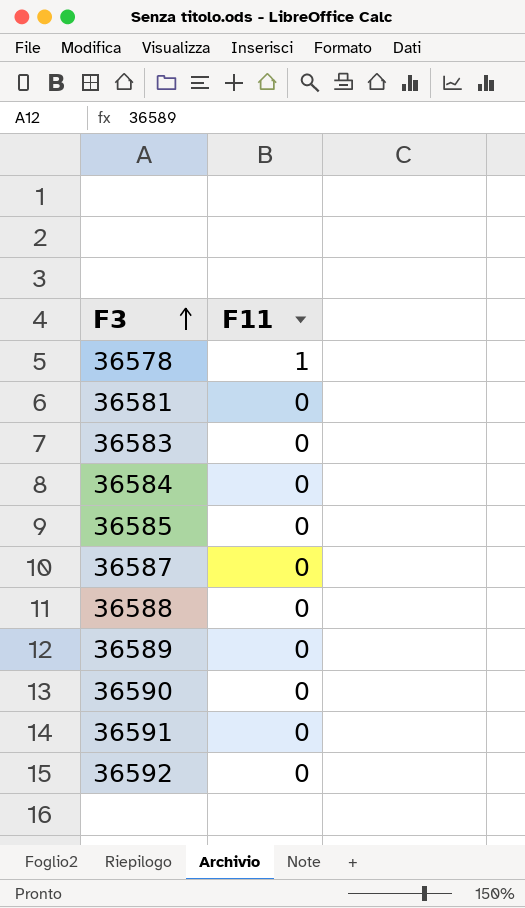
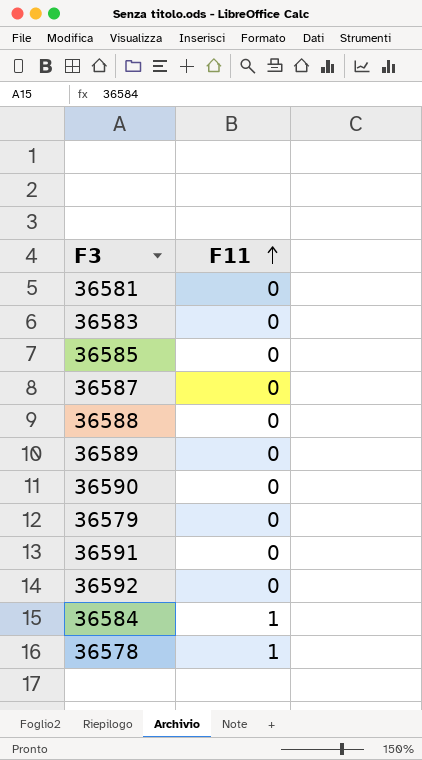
row order: F3 ascending -> F11 ascending
row 36579: none -> 0
36584 | F11: 0 -> 1

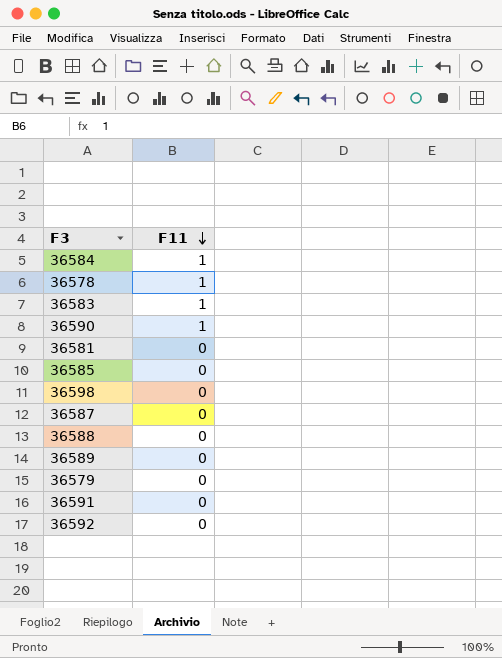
row order: F11 ascending -> F11 descending
36583 | F11: 0 -> 1
36590 | F11: 0 -> 1
row 36598: none -> 0

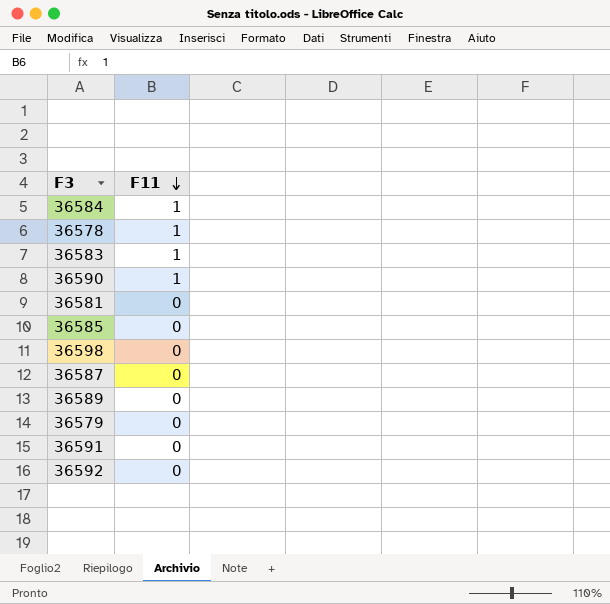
row 36588: 0 -> none

